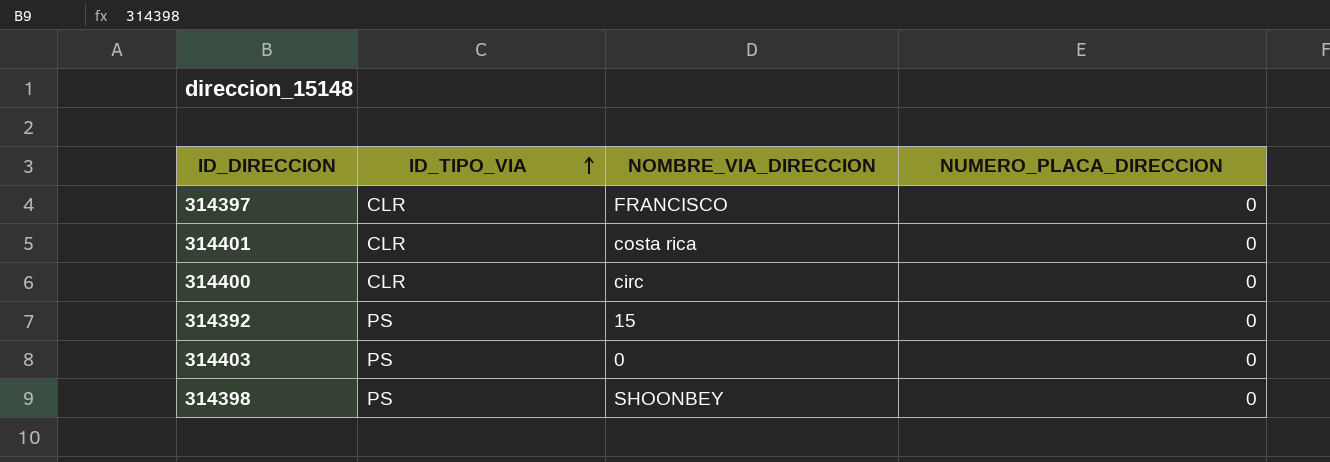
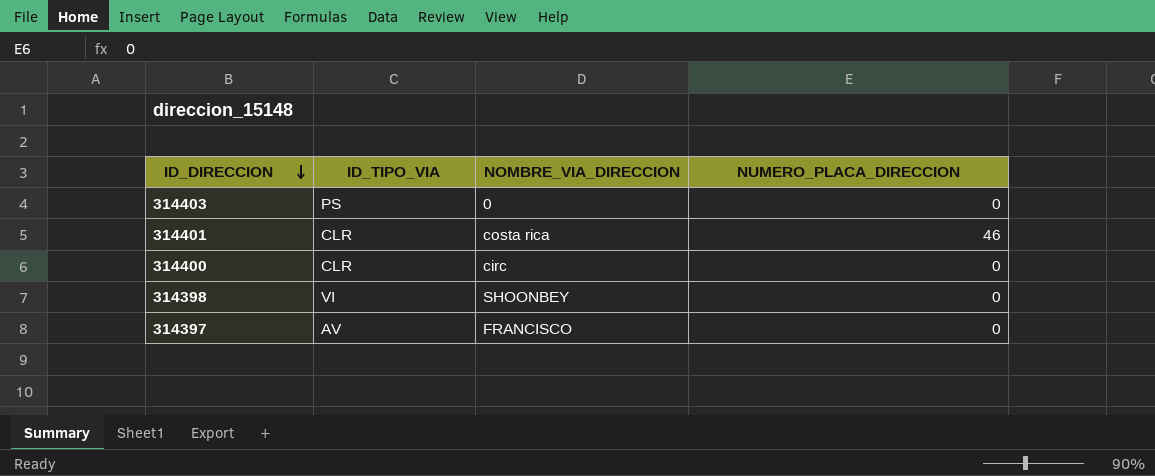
row order: ID_TIPO_VIA ascending -> ID_DIRECCION descending
row 314392: PS | 15 | 0 -> none
314401 | NUMERO_PLACA_DIRECCION: 0 -> 46
314398 | ID_TIPO_VIA: PS -> VI
314397 | ID_TIPO_VIA: CLR -> AV

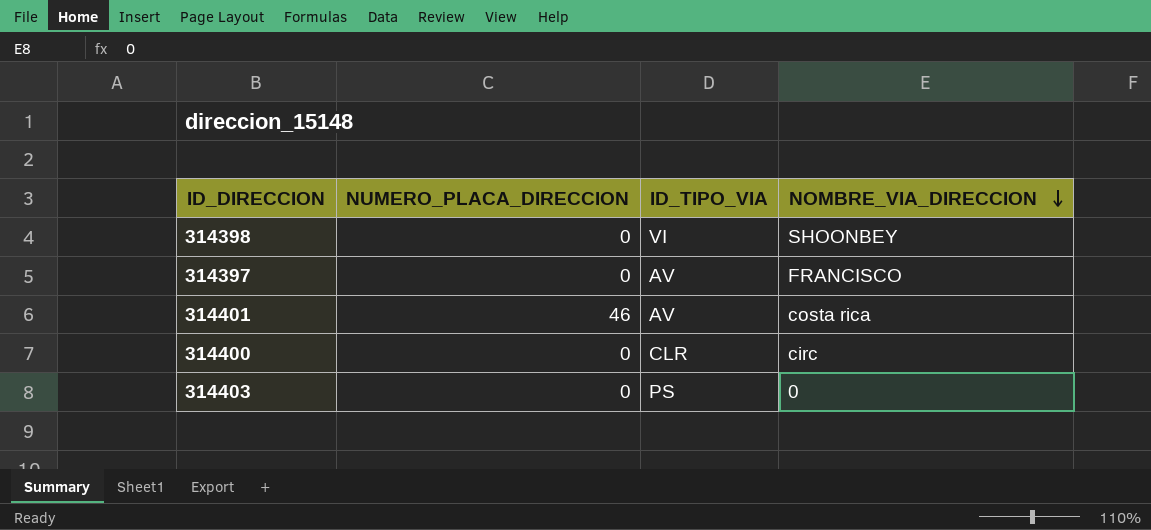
row order: ID_DIRECCION descending -> NOMBRE_VIA_DIRECCION descending
column NUMERO_PLACA_DIRECCION | position: 4 -> 2
314401 | ID_TIPO_VIA: CLR -> AV

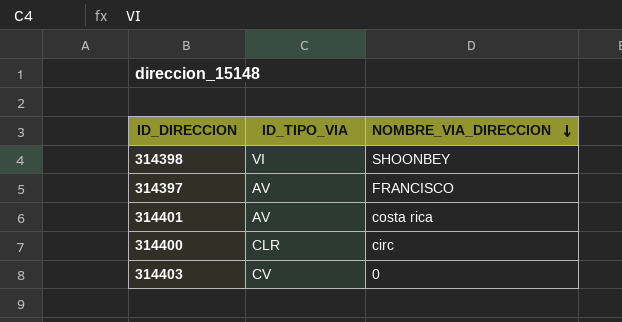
column NUMERO_PLACA_DIRECCION | position: 2 -> none
314403 | ID_TIPO_VIA: PS -> CV

